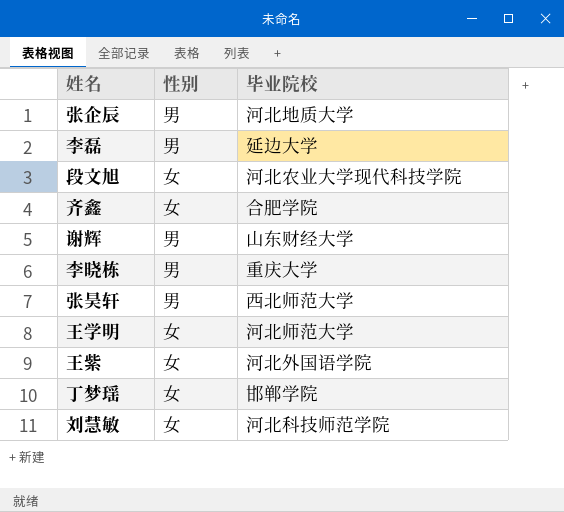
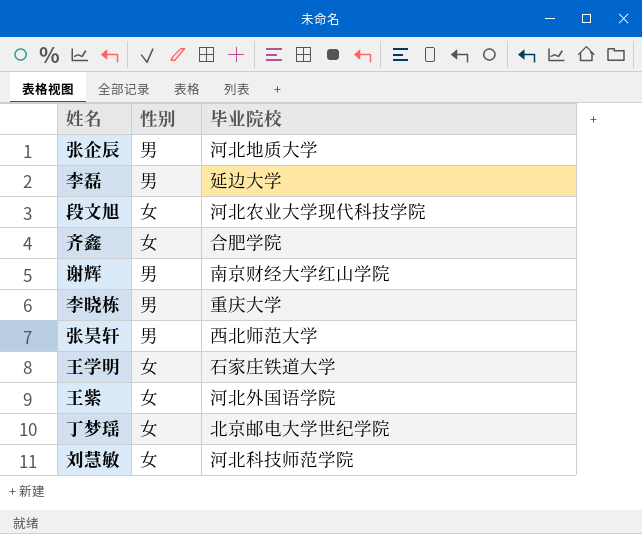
谢辉 | 毕业院校: 山东财经大学 -> 南京财经大学红山学院
王学明 | 毕业院校: 河北师范大学 -> 石家庄铁道大学
丁梦瑶 | 毕业院校: 邯郸学院 -> 北京邮电大学世纪学院

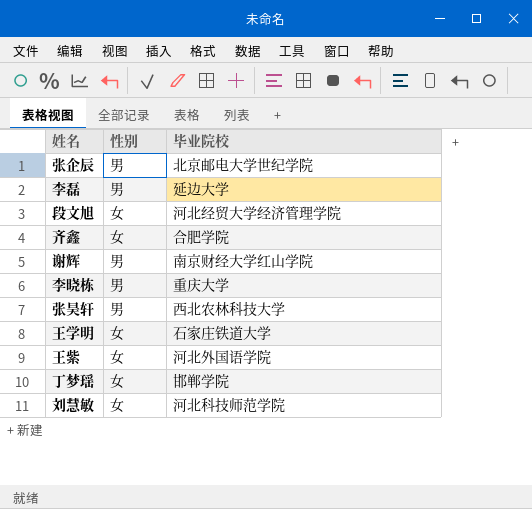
张企辰 | 毕业院校: 河北地质大学 -> 北京邮电大学世纪学院
段文旭 | 毕业院校: 河北农业大学现代科技学院 -> 河北经贸大学经济管理学院
张昊轩 | 毕业院校: 西北师范大学 -> 西北农林科技大学
丁梦瑶 | 毕业院校: 北京邮电大学世纪学院 -> 邯郸学院

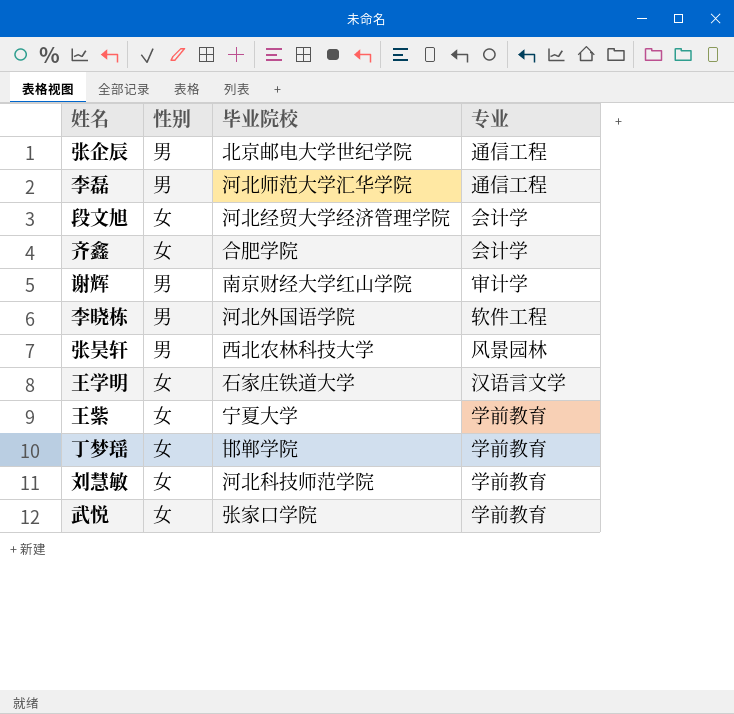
column 专业 | position: none -> 4
李磊 | 毕业院校: 延边大学 -> 河北师范大学汇华学院
李晓栋 | 毕业院校: 重庆大学 -> 河北外国语学院
王紫 | 毕业院校: 河北外国语学院 -> 宁夏大学
row 武悦: none -> 女 | 张家口学院 | 学前教育

